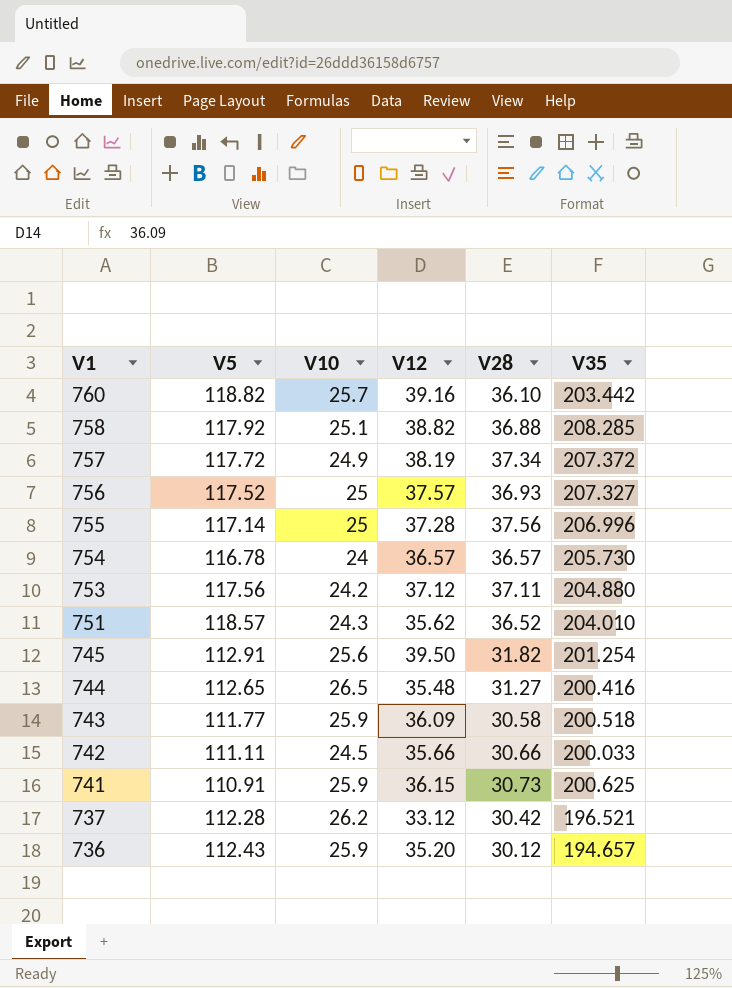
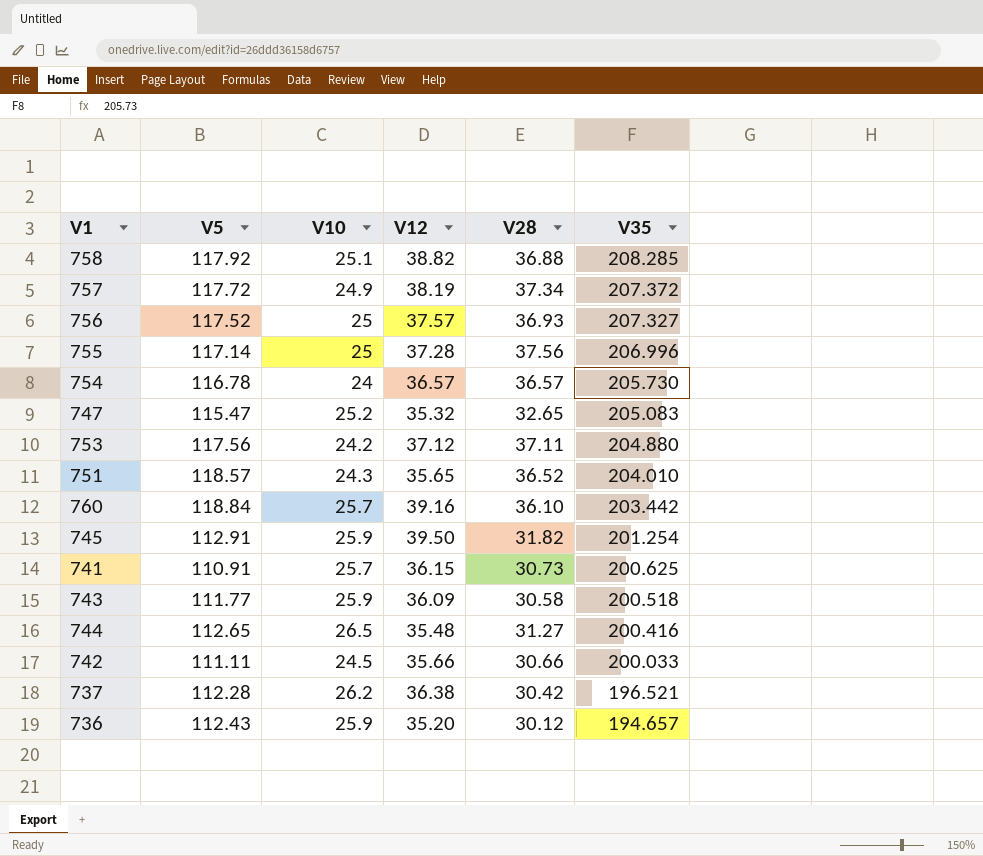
row order: V1 descending -> V35 descending
row 747: none -> 115.47 | 25.2 | 35.32 | 32.65 | 205.083
751 | V12: 35.62 -> 35.65
760 | V5: 118.82 -> 118.84
745 | V10: 25.6 -> 25.9
741 | V10: 25.9 -> 25.7
737 | V12: 33.12 -> 36.38

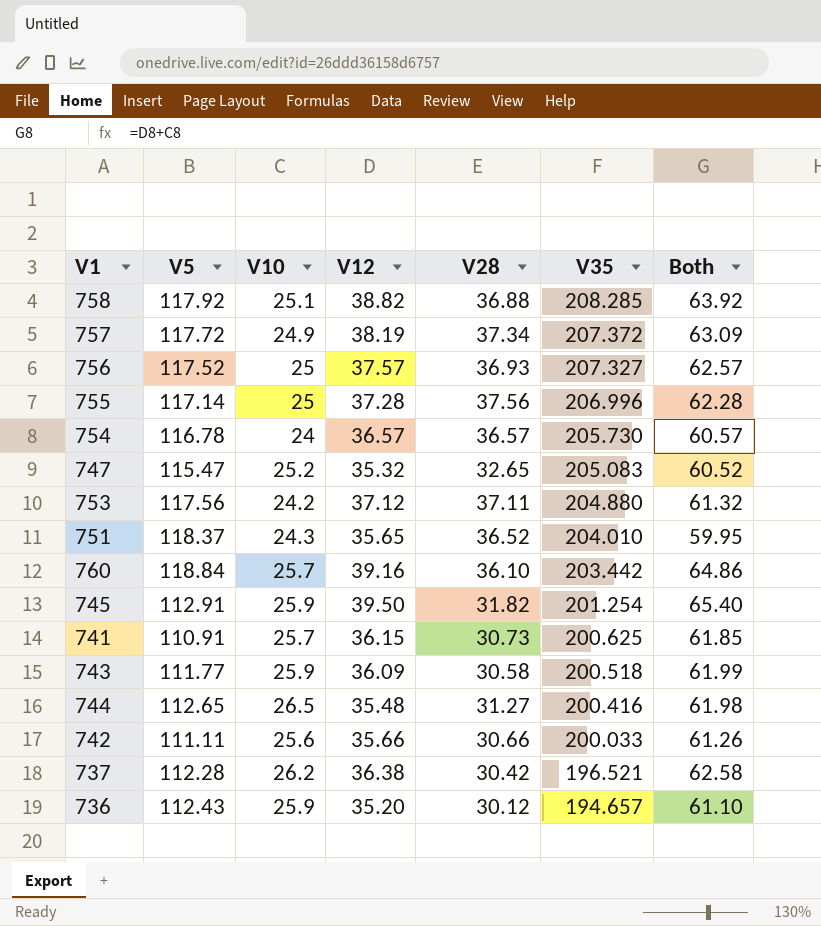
column Both | formula: none -> [V10] + [V12]
751 | V5: 118.57 -> 118.37
742 | V10: 24.5 -> 25.6

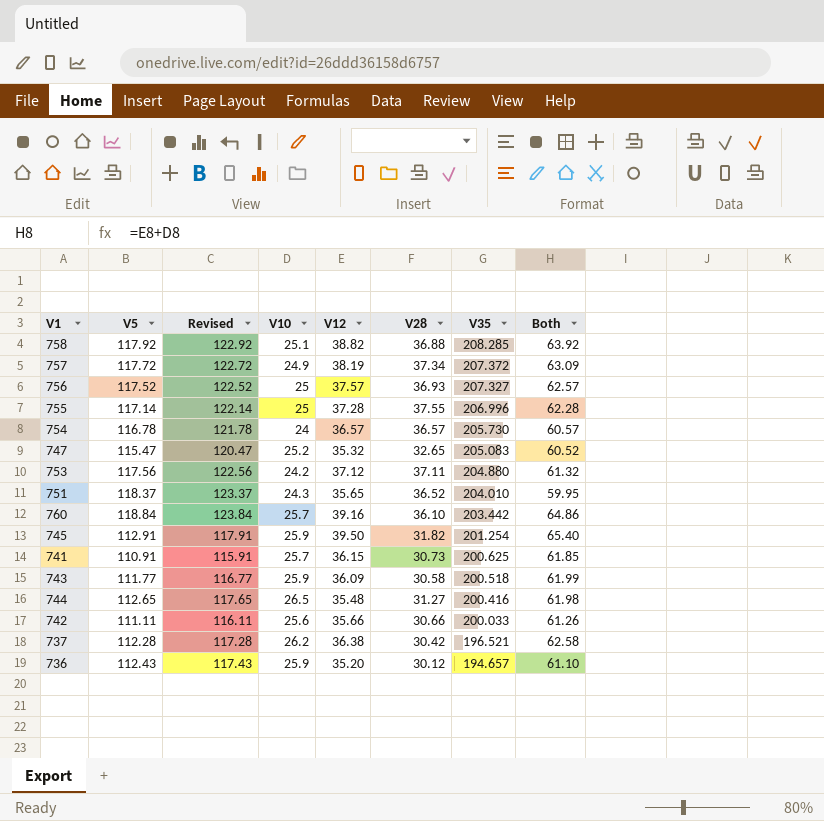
column Revised | formula: none -> [V5] + 5
755 | V28: 37.56 -> 37.55

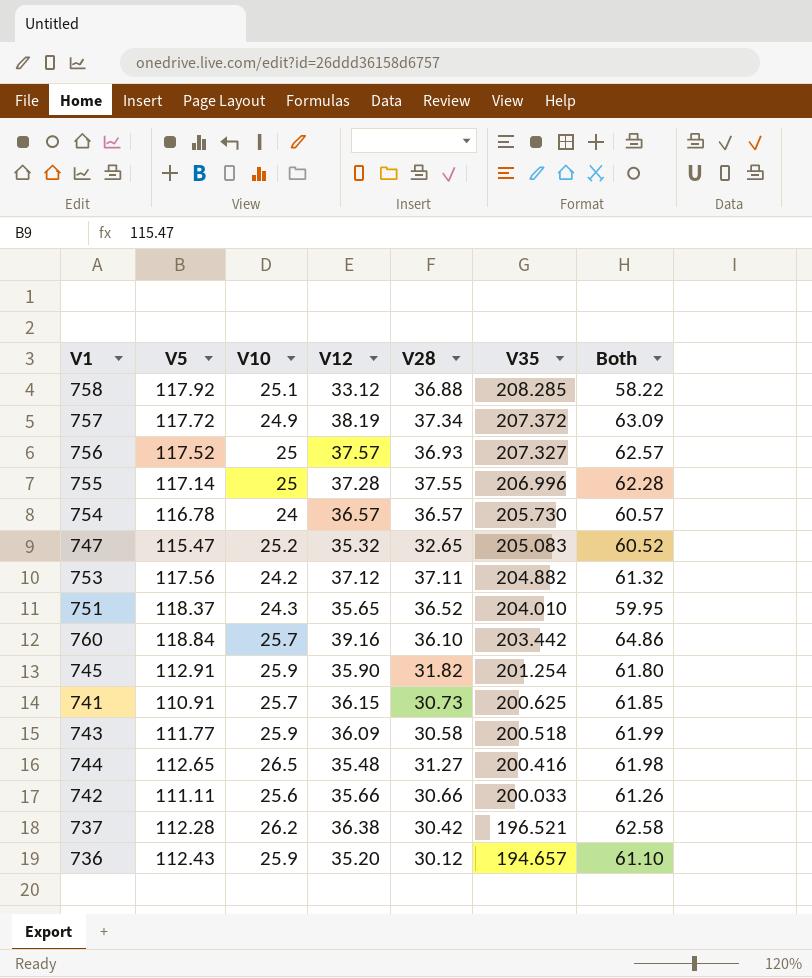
column Revised | formula: [V5] + 5 -> none
758 | V12: 38.82 -> 33.12
758 | Both: 63.92 -> 58.22
753 | V35: 204.880 -> 204.882
745 | V12: 39.50 -> 35.90
745 | Both: 65.40 -> 61.80

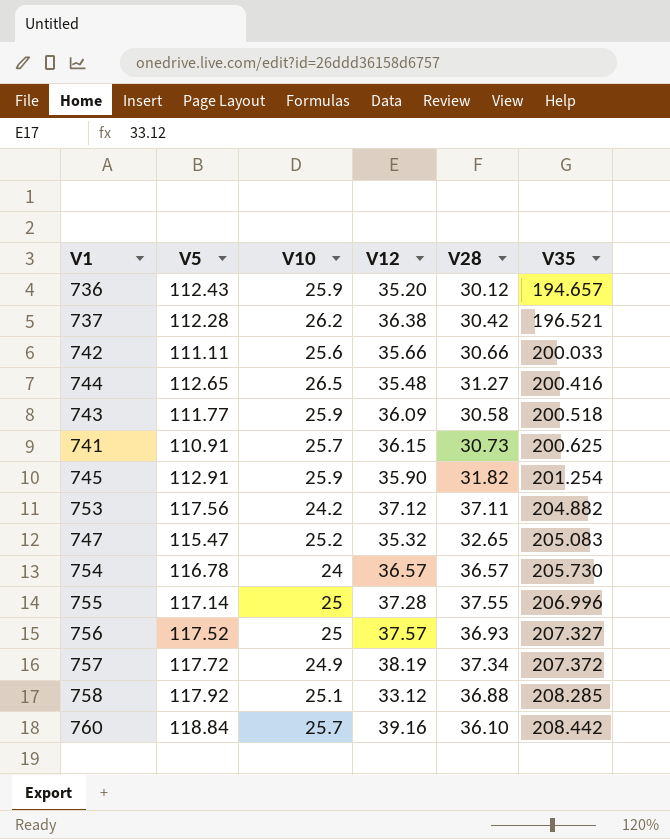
row order: V35 descending -> V35 ascending
column Both | formula: [V10] + [V12] -> none
row 751: 118.37 | 24.3 | 35.65 | 36.52 | 204.010 | 59.95 -> none
760 | V35: 203.442 -> 208.442

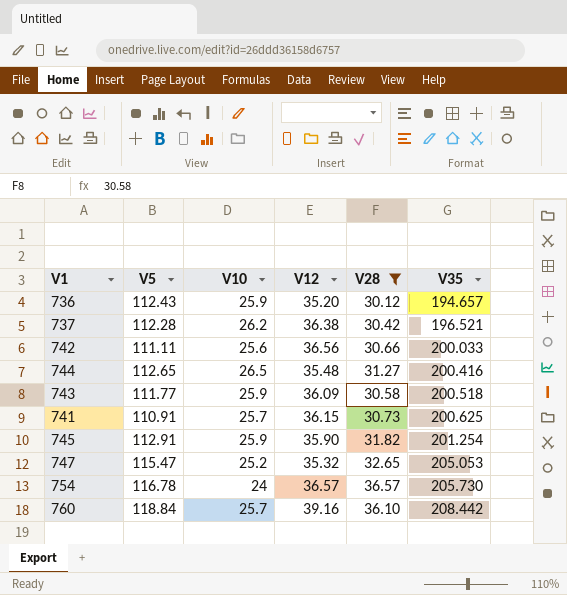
filter: none -> V28 <= 36.57
742 | V12: 35.66 -> 36.56
747 | V35: 205.083 -> 205.053

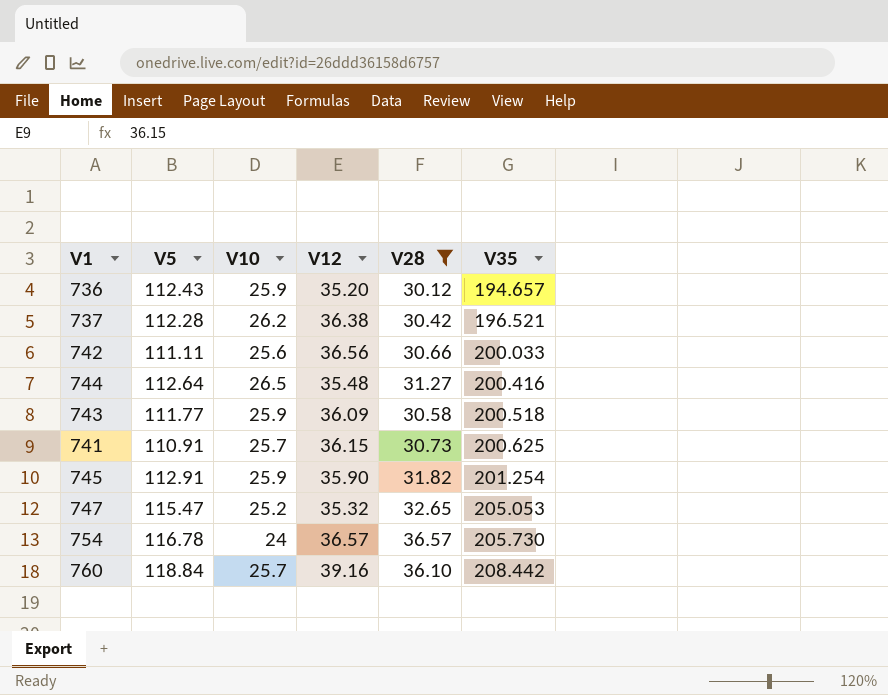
744 | V5: 112.65 -> 112.64

